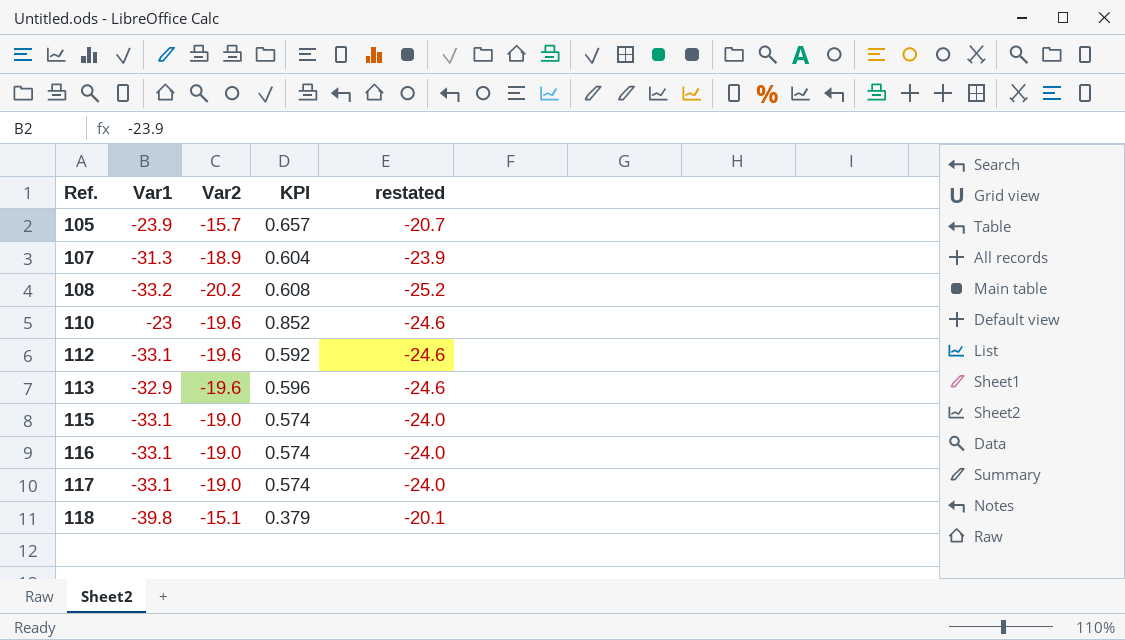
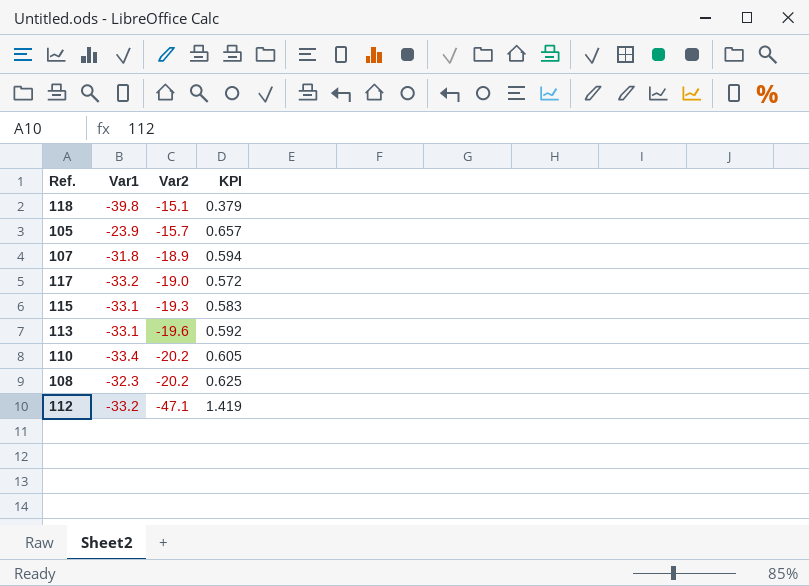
row order: Ref. ascending -> Var2 descending
column restated | formula: [Var2] - 5 -> none
row 116: -33.1 | -19.0 | 0.574 | -24.0 -> none
107 | Var1: -31.3 -> -31.8
107 | KPI: 0.604 -> 0.594
117 | Var1: -33.1 -> -33.2
117 | KPI: 0.574 -> 0.572
115 | Var2: -19.0 -> -19.3
115 | KPI: 0.574 -> 0.583
113 | Var1: -32.9 -> -33.1
113 | KPI: 0.596 -> 0.592
110 | Var1: -23 -> -33.4
110 | Var2: -19.6 -> -20.2
110 | KPI: 0.852 -> 0.605
108 | Var1: -33.2 -> -32.3
108 | KPI: 0.608 -> 0.625
112 | Var1: -33.1 -> -33.2
112 | Var2: -19.6 -> -47.1
112 | KPI: 0.592 -> 1.419

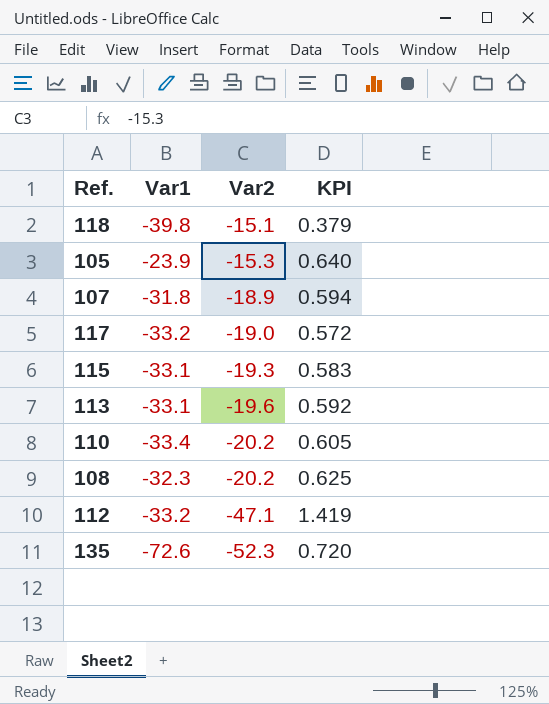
105 | Var2: -15.7 -> -15.3
105 | KPI: 0.657 -> 0.640
row 135: none -> -72.6 | -52.3 | 0.720

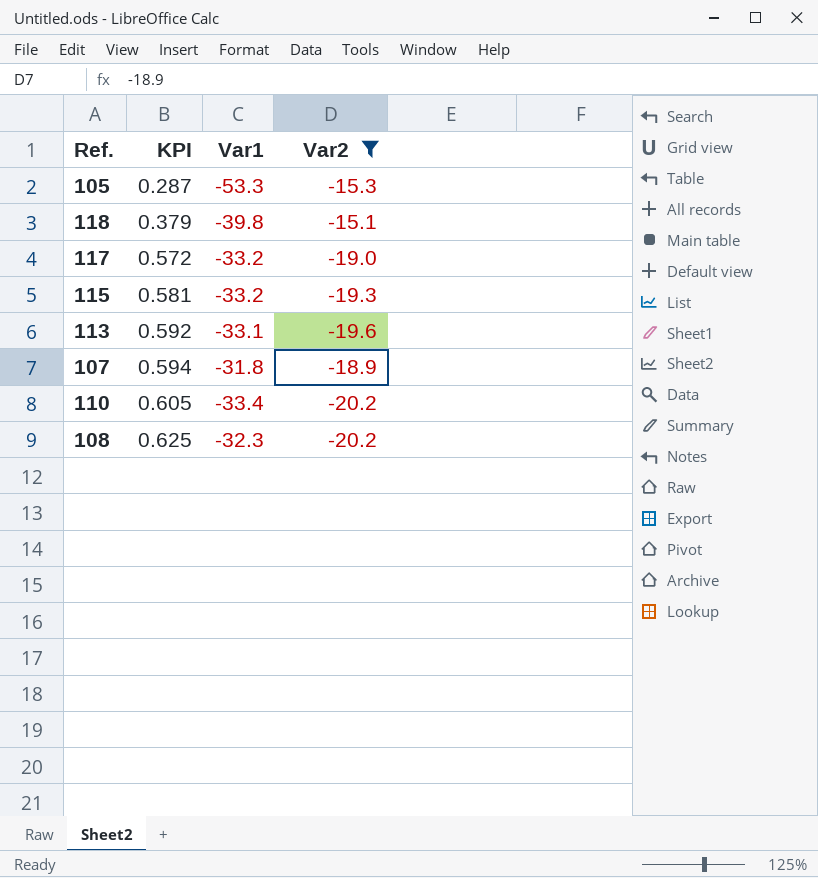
filter: none -> Var2 >= -20.2
row order: Var2 descending -> KPI ascending
column KPI | position: 4 -> 2
105 | KPI: 0.640 -> 0.287
105 | Var1: -23.9 -> -53.3
115 | KPI: 0.583 -> 0.581
115 | Var1: -33.1 -> -33.2

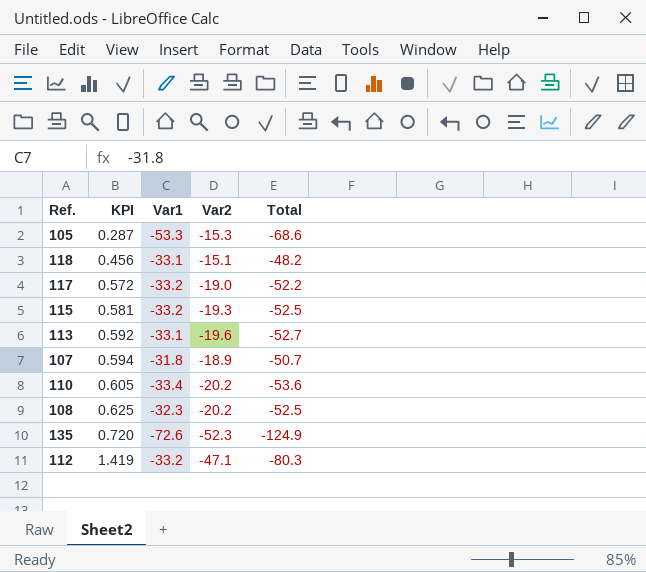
filter: Var2 >= -20.2 -> none
column Total | formula: none -> [Var1] + [Var2]
118 | KPI: 0.379 -> 0.456
118 | Var1: -39.8 -> -33.1

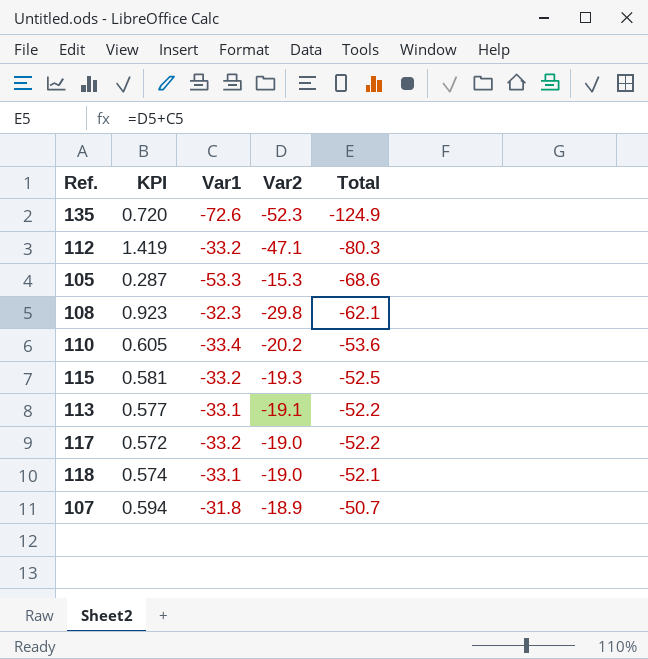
row order: KPI ascending -> Total ascending
108 | KPI: 0.625 -> 0.923
108 | Var2: -20.2 -> -29.8
108 | Total: -52.5 -> -62.1
113 | KPI: 0.592 -> 0.577
113 | Var2: -19.6 -> -19.1
113 | Total: -52.7 -> -52.2
118 | KPI: 0.456 -> 0.574
118 | Var2: -15.1 -> -19.0
118 | Total: -48.2 -> -52.1

